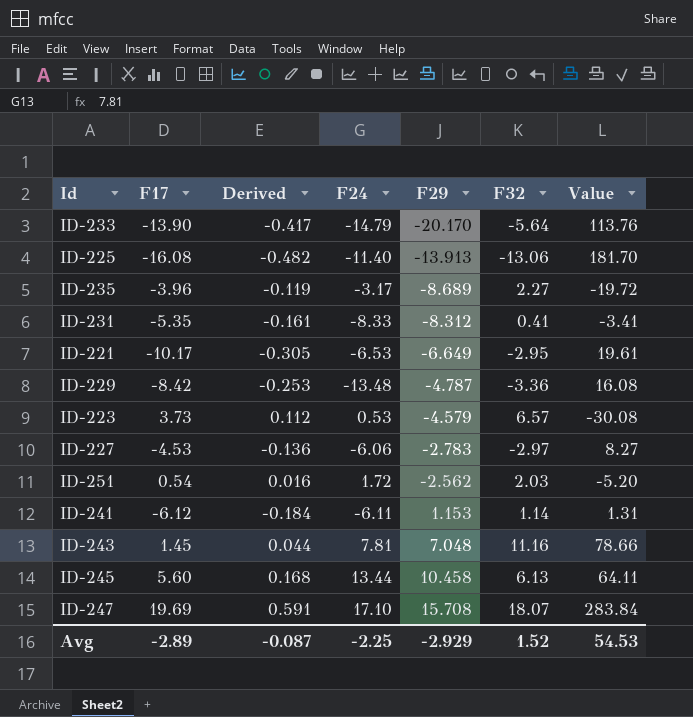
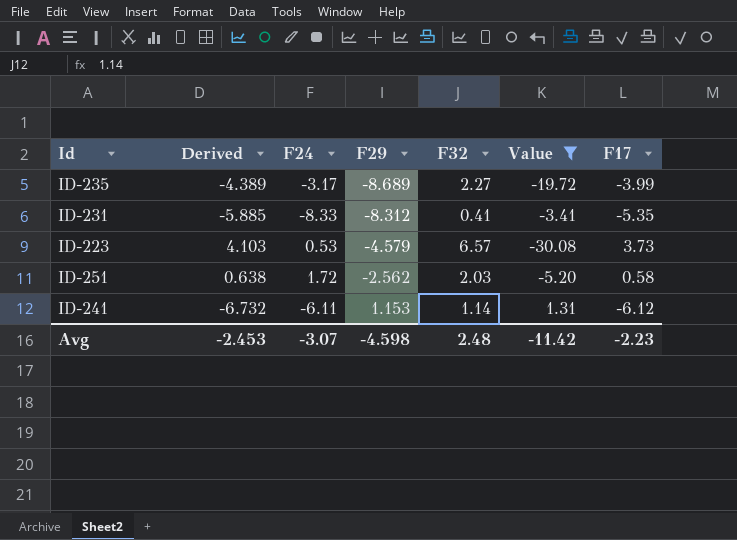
filter: none -> Value <= 1.31
column Derived | formula: [F17] * 0.03 -> [F17] * 1.1
column F17 | position: 2 -> 7
ID-235 | F17: -3.96 -> -3.99
ID-251 | F17: 0.54 -> 0.58
Avg | Derived: -0.087 -> -2.453
Avg | F24: -2.25 -> -3.07
Avg | F29: -2.929 -> -4.598
Avg | F32: 1.52 -> 2.48
Avg | Value: 54.53 -> -11.42
Avg | F17: -2.89 -> -2.23

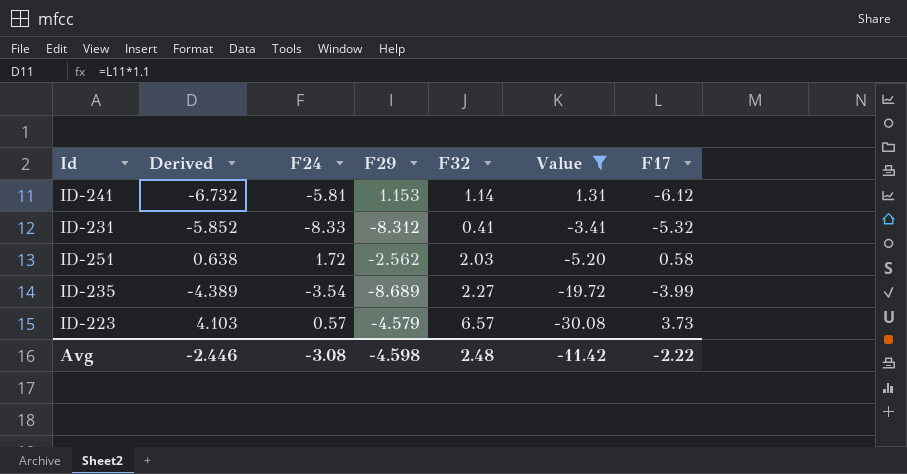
row order: F29 ascending -> Value descending
ID-241 | F24: -6.11 -> -5.81
ID-231 | Derived: -5.885 -> -5.852
ID-231 | F17: -5.35 -> -5.32
ID-235 | F24: -3.17 -> -3.54
ID-223 | F24: 0.53 -> 0.57
Avg | Derived: -2.453 -> -2.446
Avg | F24: -3.07 -> -3.08
Avg | F17: -2.23 -> -2.22

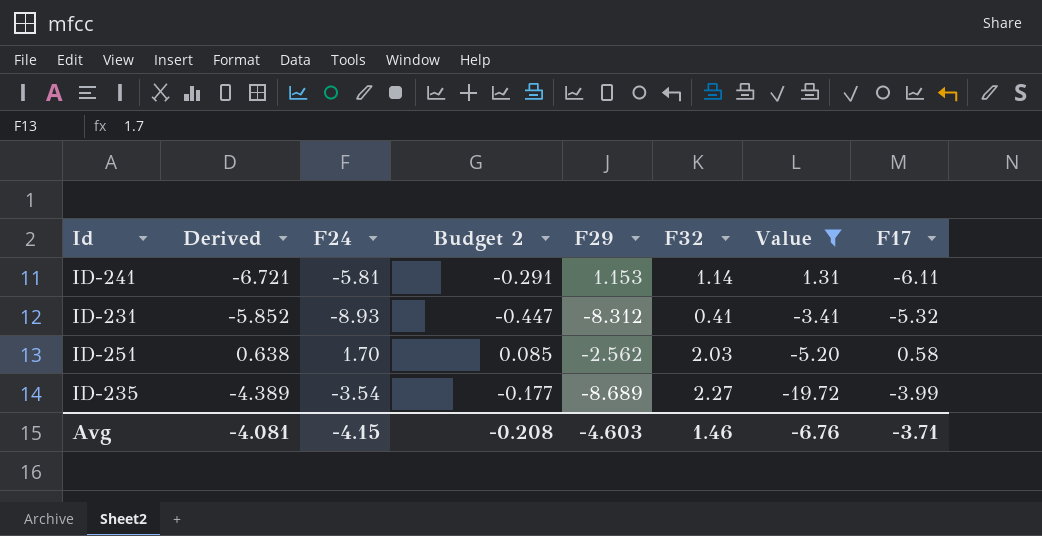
column Budget 2 | formula: none -> [F24] * 0.05
row ID-223: 4.103 | 0.57 | -4.579 | 6.57 | -30.08 | 3.73 -> none
ID-241 | Derived: -6.732 -> -6.721
ID-241 | F17: -6.12 -> -6.11
ID-231 | F24: -8.33 -> -8.93
ID-251 | F24: 1.72 -> 1.70
Avg | Derived: -2.446 -> -4.081
Avg | F24: -3.08 -> -4.15
Avg | F29: -4.598 -> -4.603
Avg | F32: 2.48 -> 1.46
Avg | Value: -11.42 -> -6.76
Avg | F17: -2.22 -> -3.71

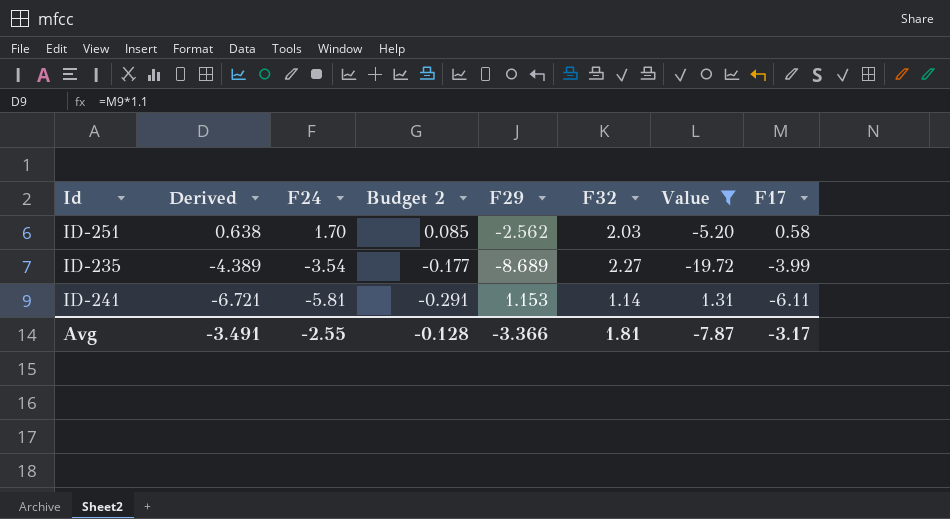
row order: Value descending -> Derived descending
row ID-231: -5.852 | -8.93 | -0.447 | -8.312 | 0.41 | -3.41 | -5.32 -> none
Avg | Derived: -4.081 -> -3.491
Avg | F24: -4.15 -> -2.55
Avg | Budget 2: -0.208 -> -0.128
Avg | F29: -4.603 -> -3.366
Avg | F32: 1.46 -> 1.81
Avg | Value: -6.76 -> -7.87
Avg | F17: -3.71 -> -3.17

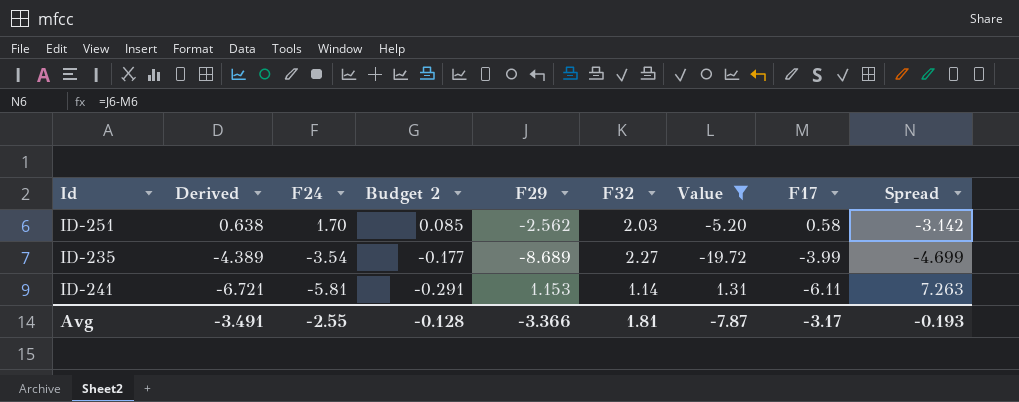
column Spread | formula: none -> [F29] - [F17]

